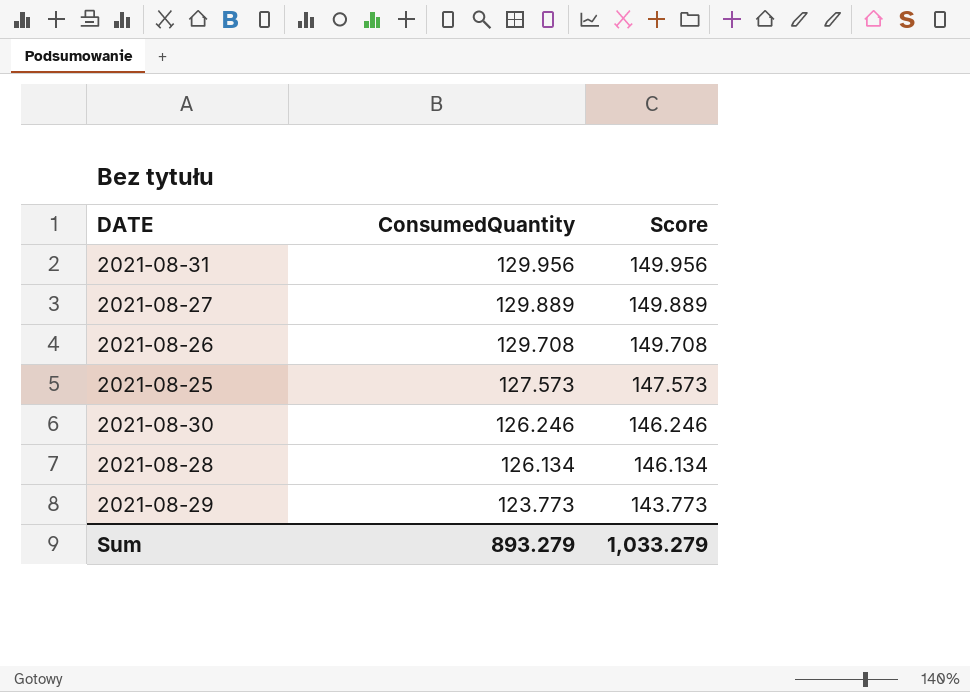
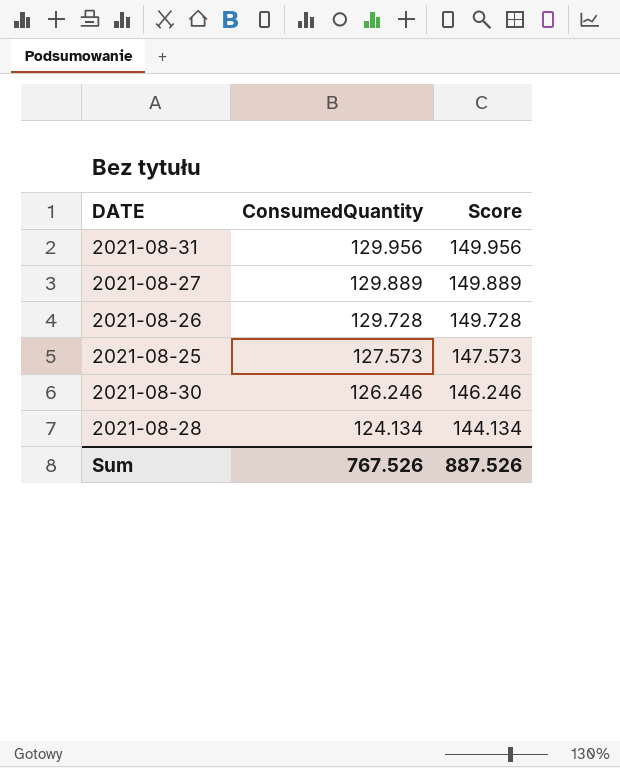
row 2021-08-29: 123.773 | 143.773 -> none
2021-08-26 | ConsumedQuantity: 129.708 -> 129.728
2021-08-26 | Score: 149.708 -> 149.728
2021-08-28 | ConsumedQuantity: 126.134 -> 124.134
2021-08-28 | Score: 146.134 -> 144.134
Sum | ConsumedQuantity: 893.279 -> 767.526
Sum | Score: 1,033.279 -> 887.526

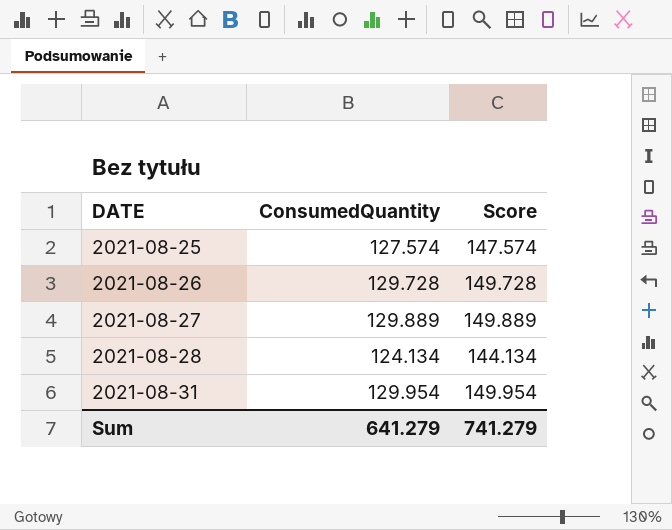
row order: ConsumedQuantity descending -> DATE ascending
row 2021-08-30: 126.246 | 146.246 -> none
2021-08-25 | ConsumedQuantity: 127.573 -> 127.574
2021-08-25 | Score: 147.573 -> 147.574
2021-08-31 | ConsumedQuantity: 129.956 -> 129.954
2021-08-31 | Score: 149.956 -> 149.954
Sum | ConsumedQuantity: 767.526 -> 641.279
Sum | Score: 887.526 -> 741.279

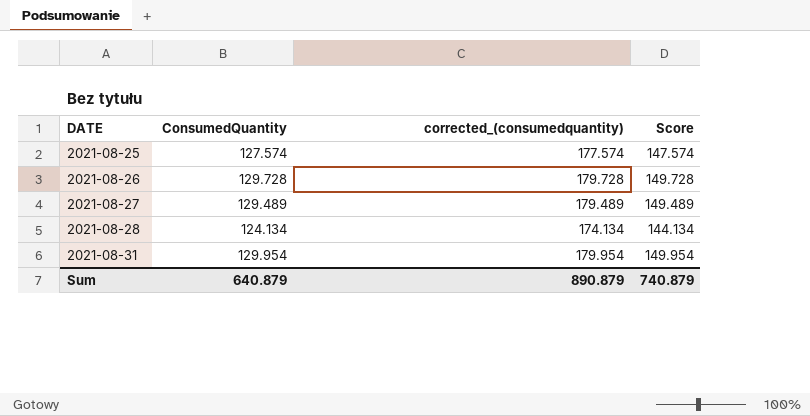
column corrected_(consumedquantity) | formula: none -> [ConsumedQuantity] + 50
2021-08-27 | ConsumedQuantity: 129.889 -> 129.489
2021-08-27 | Score: 149.889 -> 149.489
Sum | ConsumedQuantity: 641.279 -> 640.879
Sum | Score: 741.279 -> 740.879

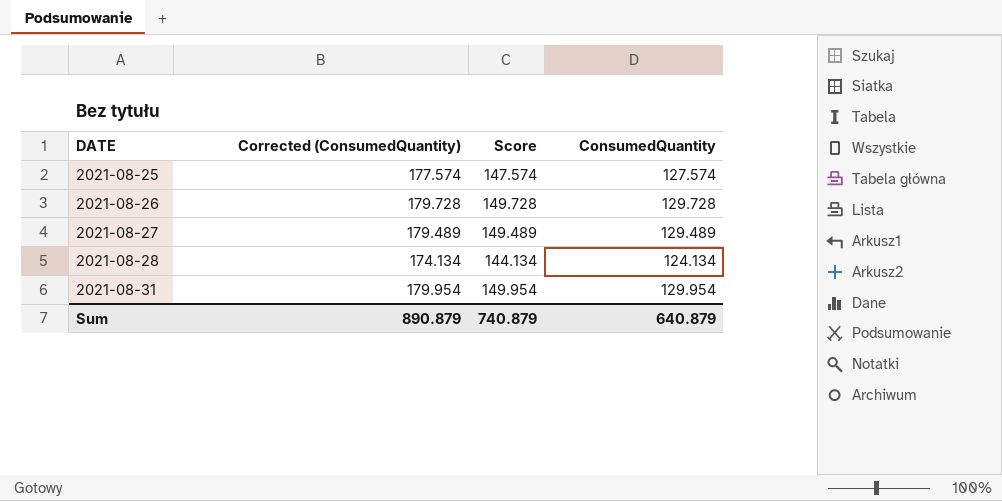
column name: corrected_(consumedquantity) -> Corrected (ConsumedQuantity)
column ConsumedQuantity | position: 2 -> 4

